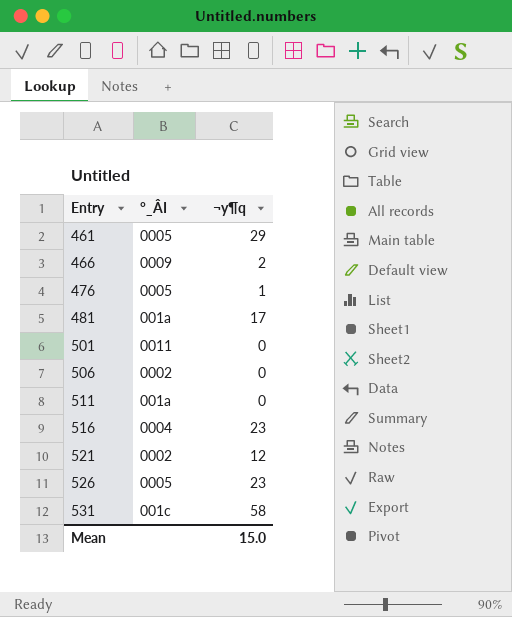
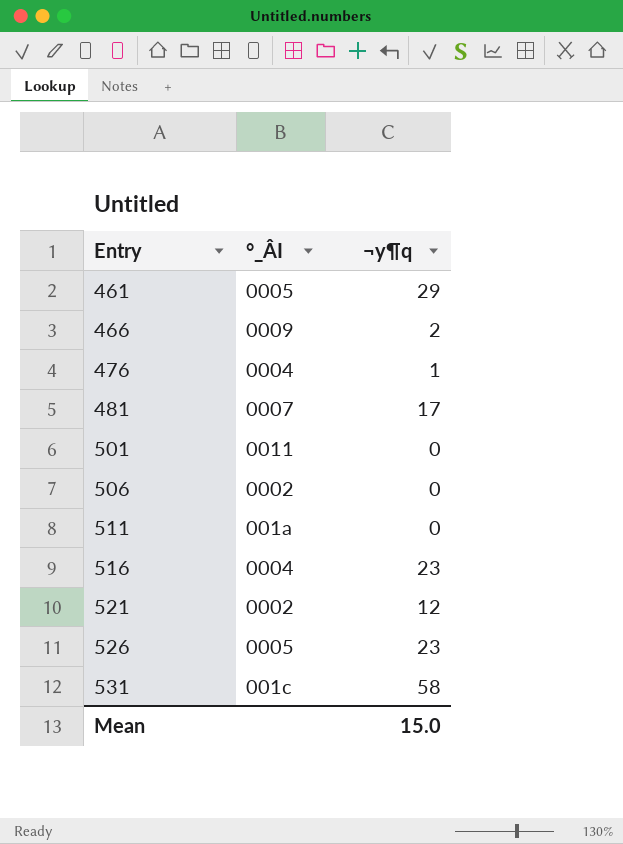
476 | °_ÂI: 0005 -> 0004
481 | °_ÂI: 001a -> 0007

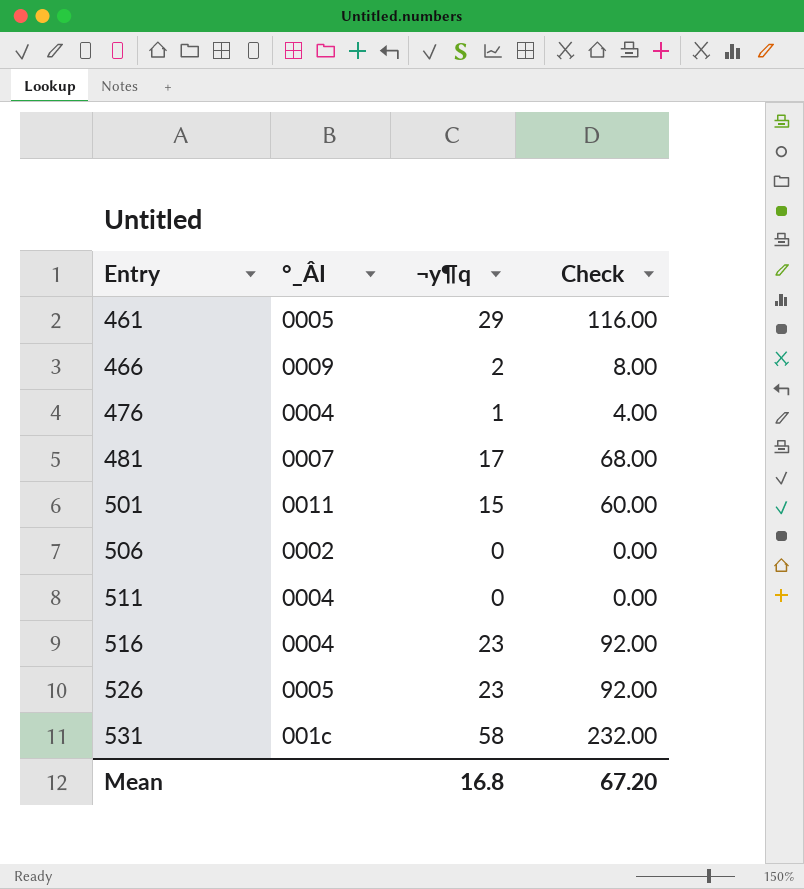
column Check | formula: none -> [¬y¶q] * 4
row 521: 0002 | 12 -> none
501 | ¬y¶q: 0 -> 15
511 | °_ÂI: 001a -> 0004
Mean | ¬y¶q: 15.0 -> 16.8

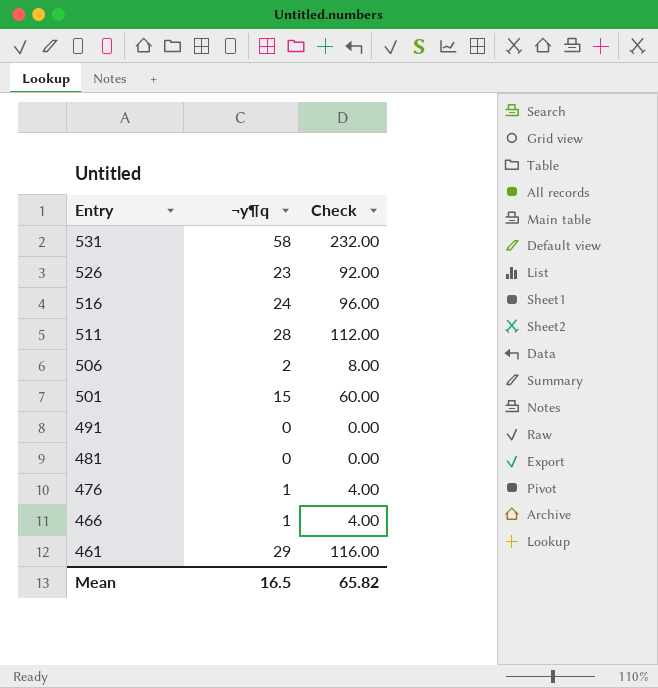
row order: Entry ascending -> Entry descending
column °_ÂI | position: 2 -> none
516 | ¬y¶q: 23 -> 24
516 | Check: 92.00 -> 96.00
511 | ¬y¶q: 0 -> 28
511 | Check: 0.00 -> 112.00
506 | ¬y¶q: 0 -> 2
506 | Check: 0.00 -> 8.00
row 491: none -> 0 | 0.00
481 | ¬y¶q: 17 -> 0
481 | Check: 68.00 -> 0.00
466 | ¬y¶q: 2 -> 1
466 | Check: 8.00 -> 4.00
Mean | ¬y¶q: 16.8 -> 16.5
Mean | Check: 67.20 -> 65.82

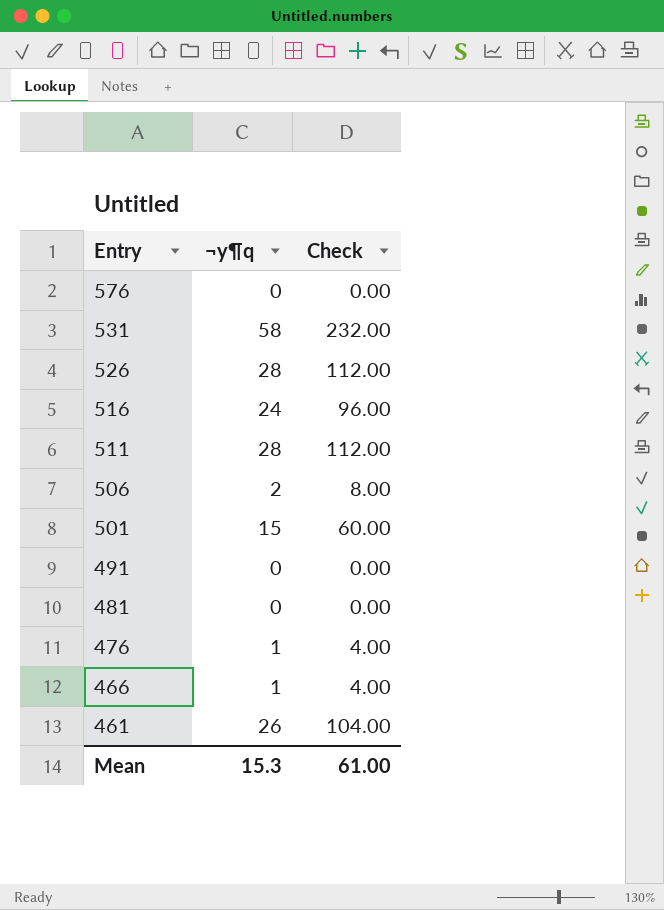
row 576: none -> 0 | 0.00
526 | ¬y¶q: 23 -> 28
526 | Check: 92.00 -> 112.00
461 | ¬y¶q: 29 -> 26
461 | Check: 116.00 -> 104.00
Mean | ¬y¶q: 16.5 -> 15.3
Mean | Check: 65.82 -> 61.00

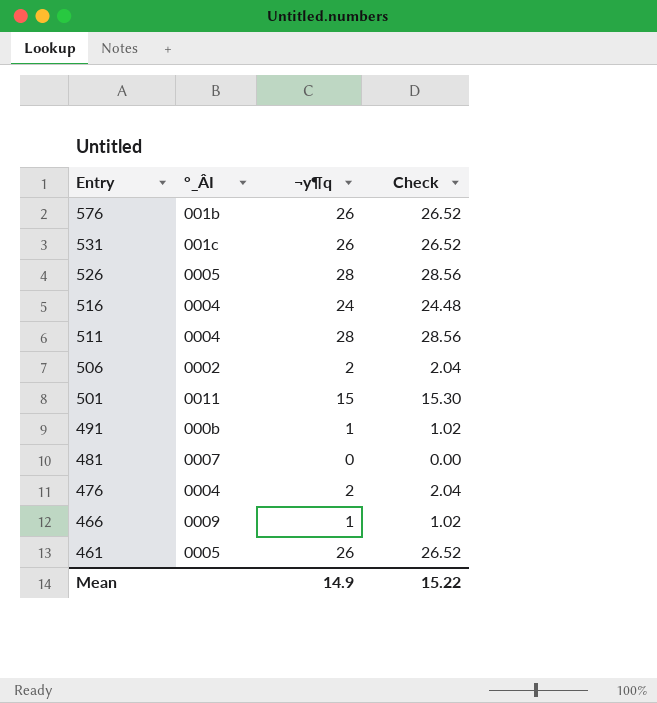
column °_ÂI | position: none -> 2
column Check | formula: [¬y¶q] * 4 -> [¬y¶q] * 1.02
576 | ¬y¶q: 0 -> 26
531 | ¬y¶q: 58 -> 26
491 | ¬y¶q: 0 -> 1
476 | ¬y¶q: 1 -> 2
Mean | ¬y¶q: 15.3 -> 14.9
Mean | Check: 61.00 -> 15.22

